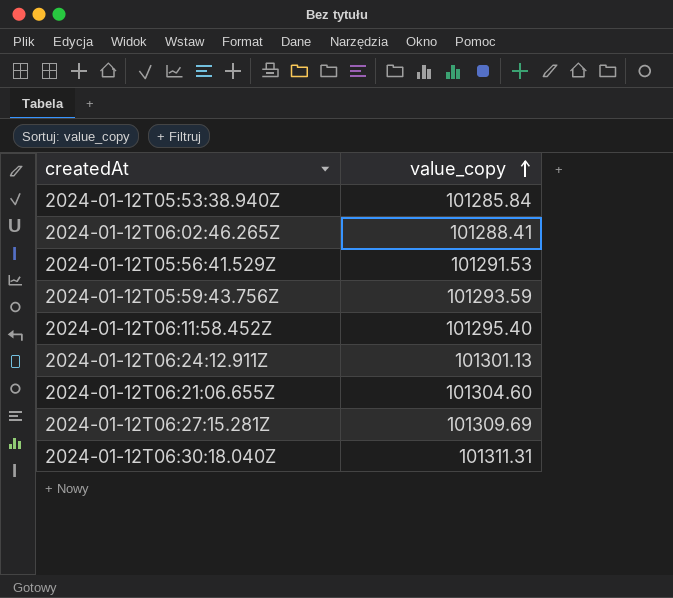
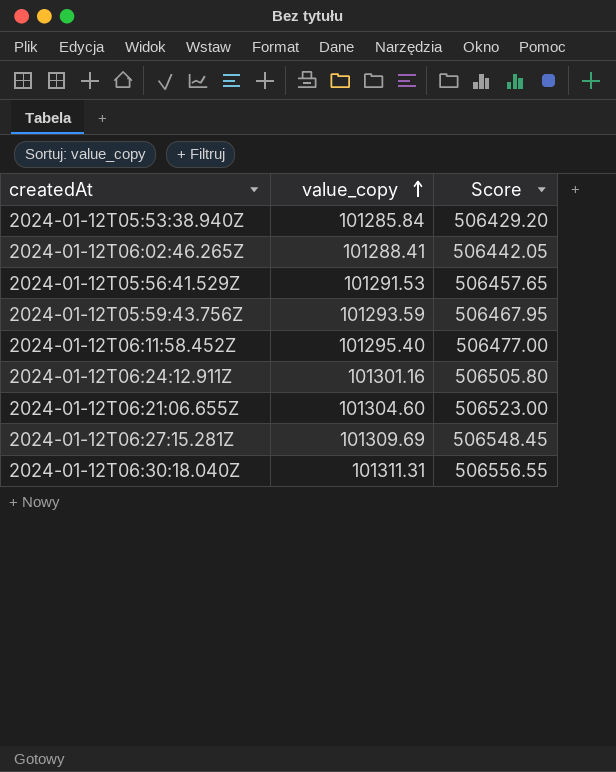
column Score | formula: none -> [value_copy] * 5
2024-01-12T06:24:12.911Z | value_copy: 101301.13 -> 101301.16

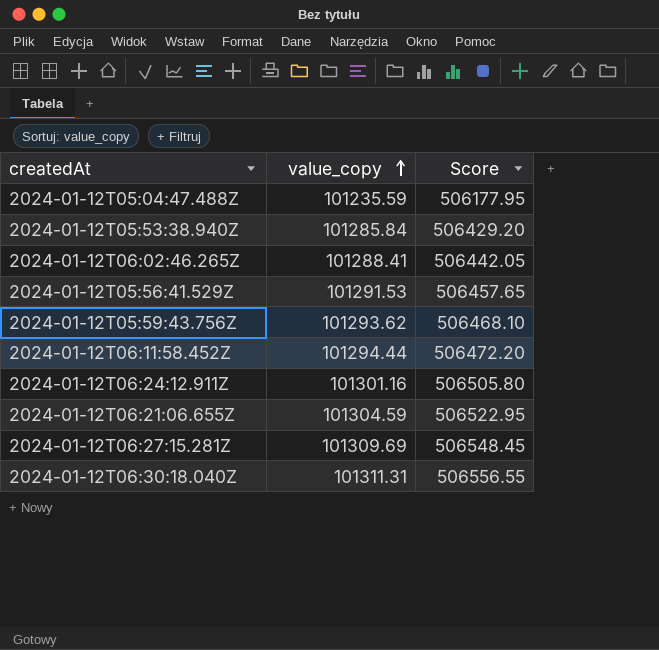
row 2024-01-12T05:04:47.488Z: none -> 101235.59 | 506177.95
2024-01-12T05:59:43.756Z | value_copy: 101293.59 -> 101293.62
2024-01-12T05:59:43.756Z | Score: 506467.95 -> 506468.10
2024-01-12T06:11:58.452Z | value_copy: 101295.40 -> 101294.44
2024-01-12T06:11:58.452Z | Score: 506477.00 -> 506472.20
2024-01-12T06:21:06.655Z | value_copy: 101304.60 -> 101304.59
2024-01-12T06:21:06.655Z | Score: 506523.00 -> 506522.95

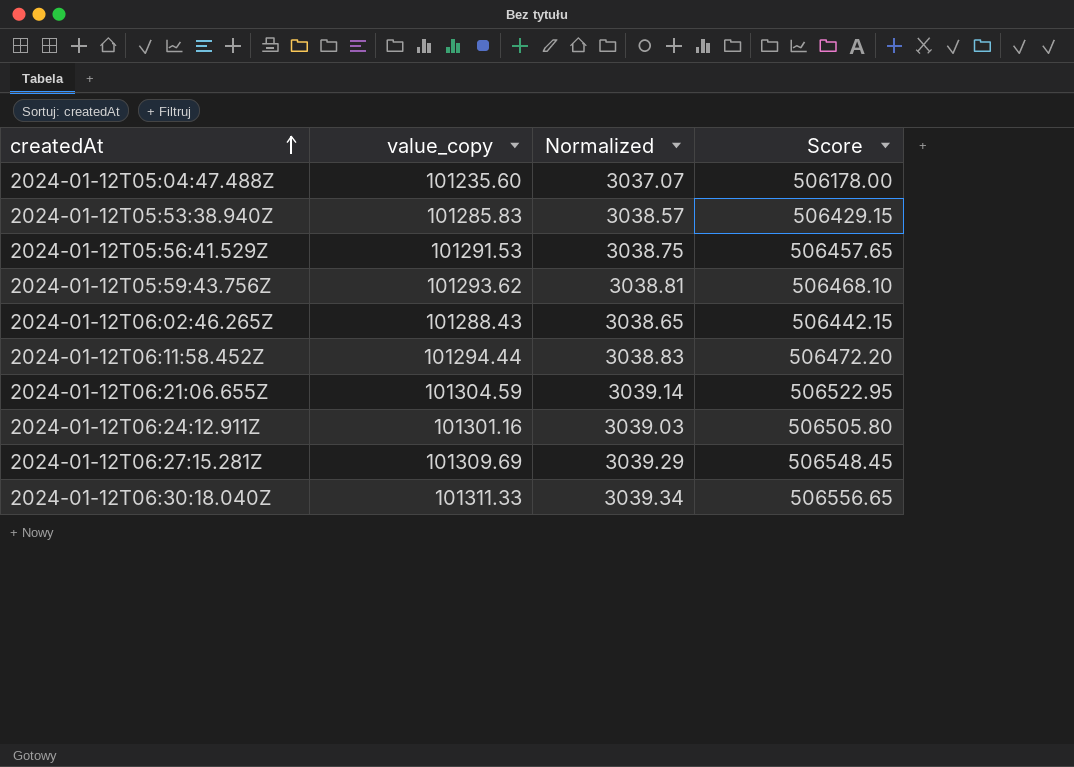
row order: value_copy ascending -> createdAt ascending
column Normalized | formula: none -> [value_copy] * 0.03
2024-01-12T05:04:47.488Z | value_copy: 101235.59 -> 101235.60
2024-01-12T05:04:47.488Z | Score: 506177.95 -> 506178.00
2024-01-12T05:53:38.940Z | value_copy: 101285.84 -> 101285.83
2024-01-12T05:53:38.940Z | Score: 506429.20 -> 506429.15
2024-01-12T06:02:46.265Z | value_copy: 101288.41 -> 101288.43
2024-01-12T06:02:46.265Z | Score: 506442.05 -> 506442.15
2024-01-12T06:30:18.040Z | value_copy: 101311.31 -> 101311.33
2024-01-12T06:30:18.040Z | Score: 506556.55 -> 506556.65

